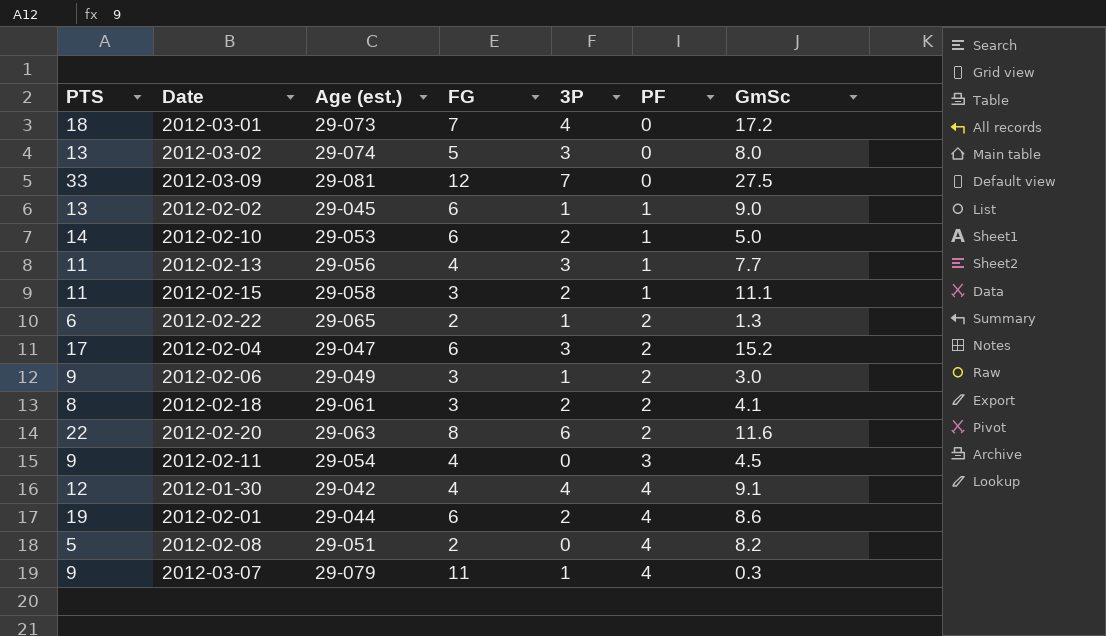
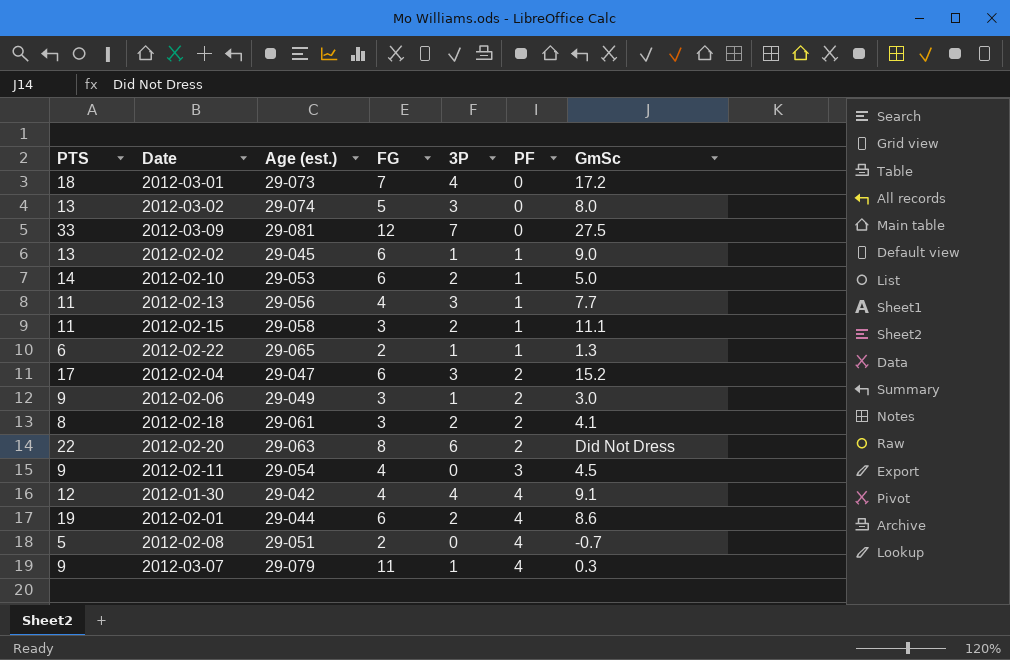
2012-02-22 | PF: 2 -> 1
2012-02-20 | GmSc: 11.6 -> Did Not Dress
2012-02-08 | GmSc: 8.2 -> -0.7

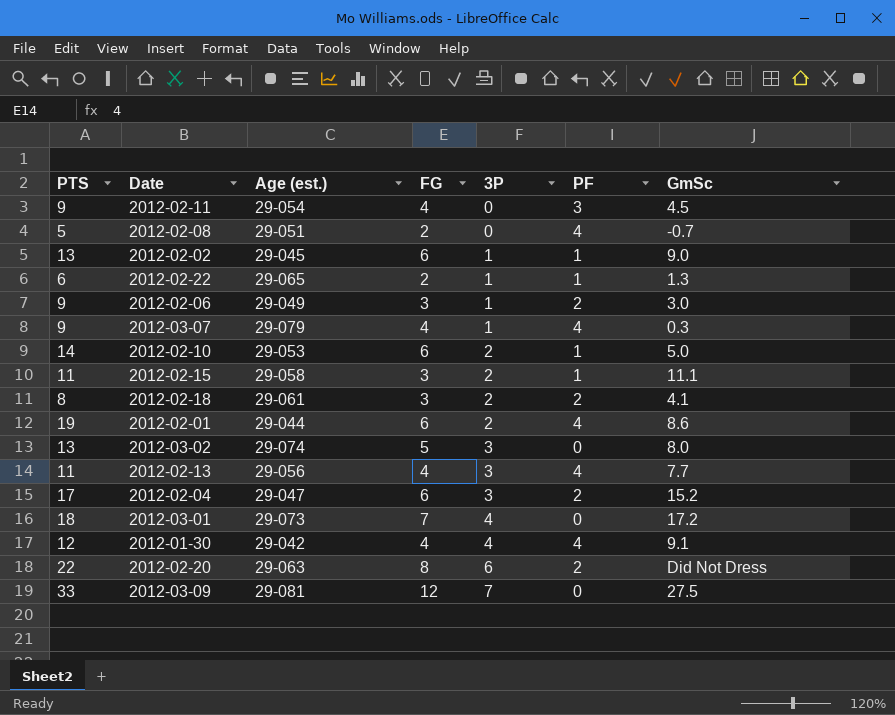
row order: PF ascending -> 3P ascending
2012-03-07 | FG: 11 -> 4
2012-02-13 | PF: 1 -> 4

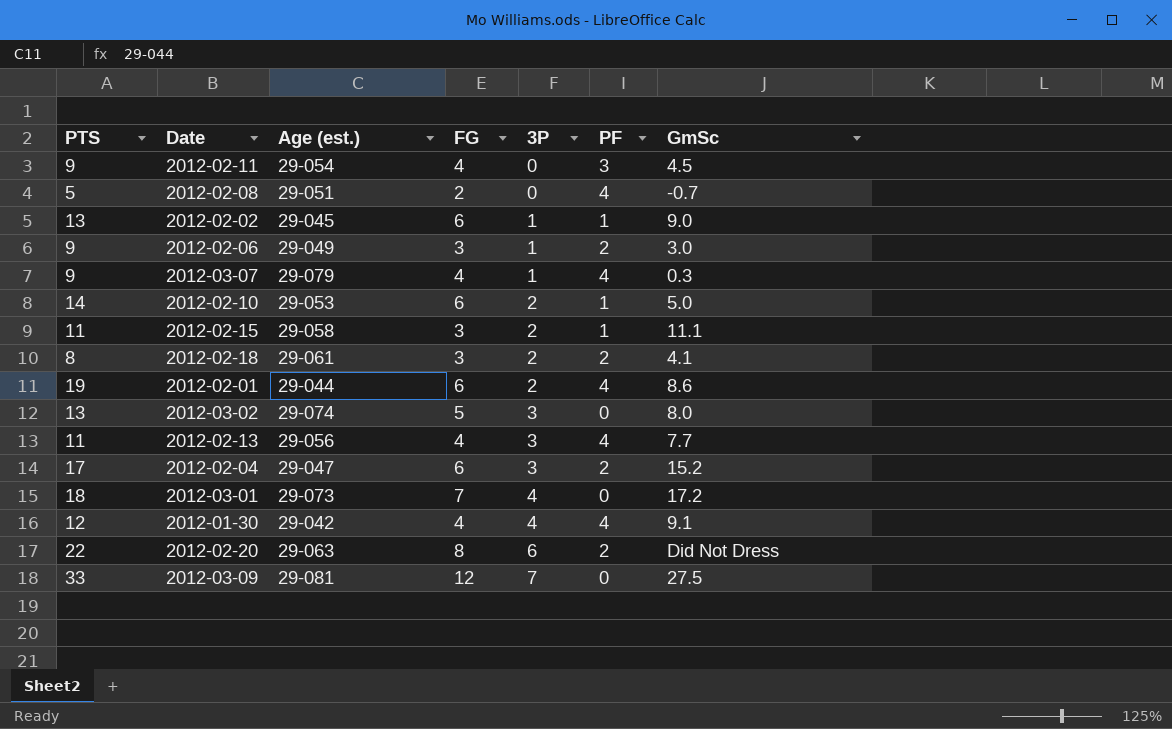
row 2012-02-22: 6 | 29-065 | 2 | 1 | 1 | 1.3 -> none

